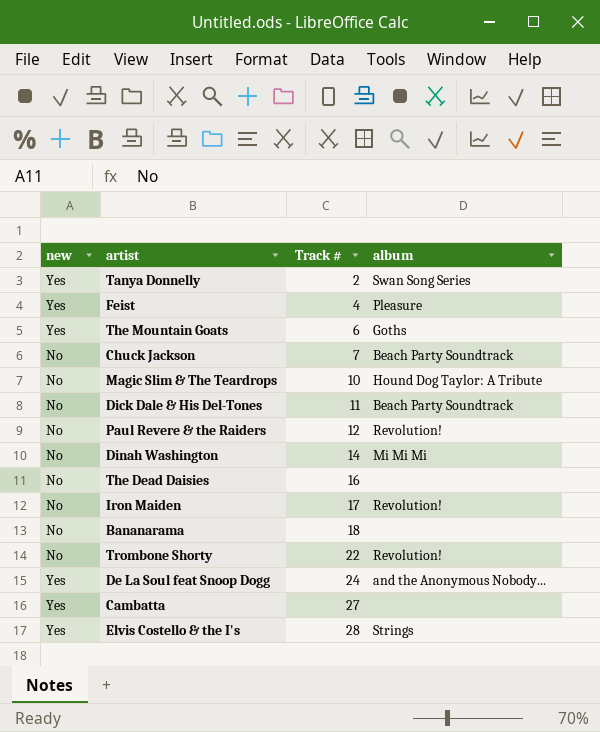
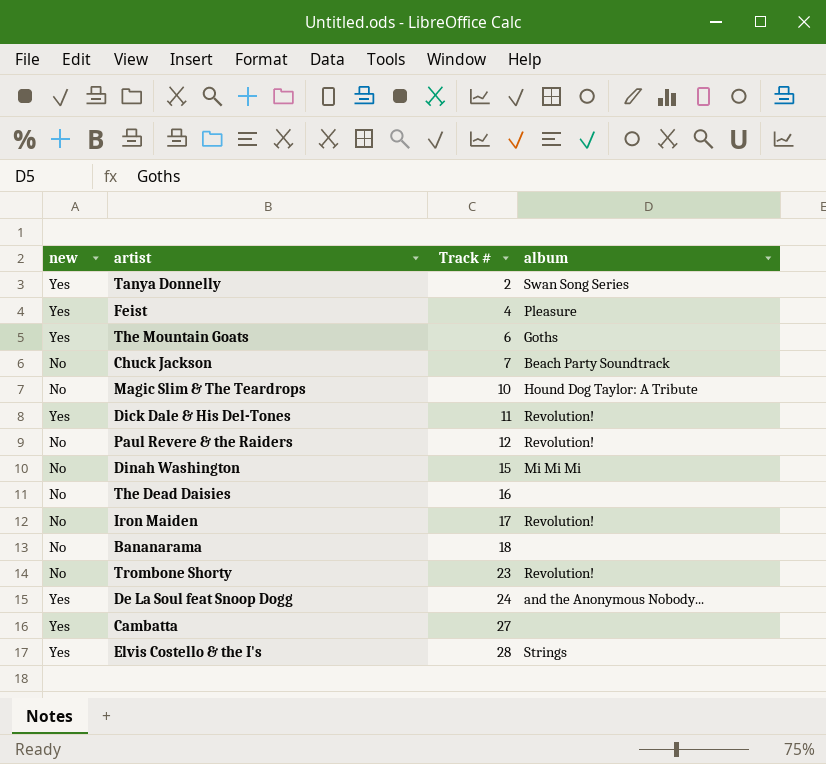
Dick Dale & His Del-Tones | new: No -> Yes
Dick Dale & His Del-Tones | album: Beach Party Soundtrack -> Revolution!
Dinah Washington | Track #: 14 -> 15
Trombone Shorty | Track #: 22 -> 23

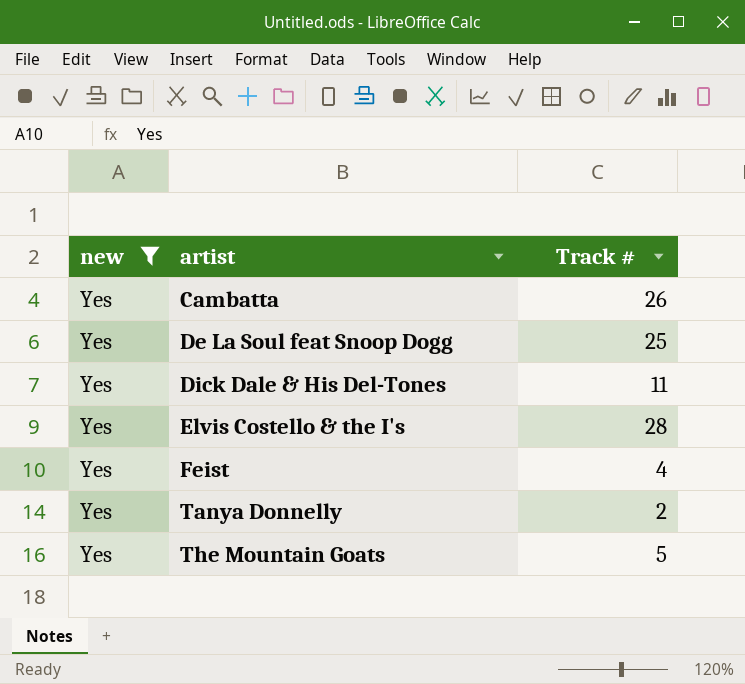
filter: none -> new = Yes
row order: Track # ascending -> artist ascending
column album | position: 4 -> none
Cambatta | Track #: 27 -> 26
De La Soul feat Snoop Dogg | Track #: 24 -> 25
The Mountain Goats | Track #: 6 -> 5

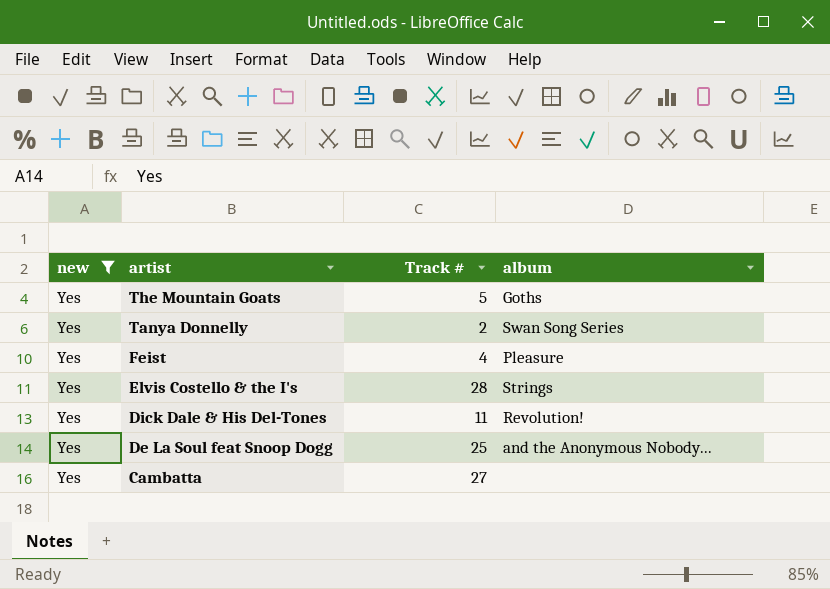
row order: artist ascending -> artist descending
column album | position: none -> 4
Cambatta | Track #: 26 -> 27

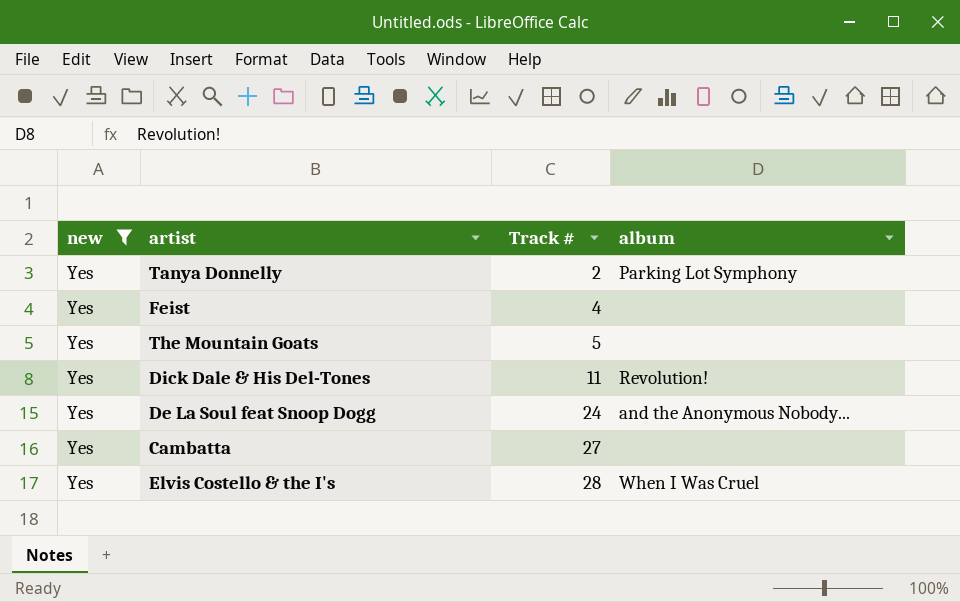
row order: artist descending -> Track # ascending
Tanya Donnelly | album: Swan Song Series -> Parking Lot Symphony
Feist | album: Pleasure -> none
The Mountain Goats | album: Goths -> none
De La Soul feat Snoop Dogg | Track #: 25 -> 24
Elvis Costello & the I's | album: Strings -> When I Was Cruel

